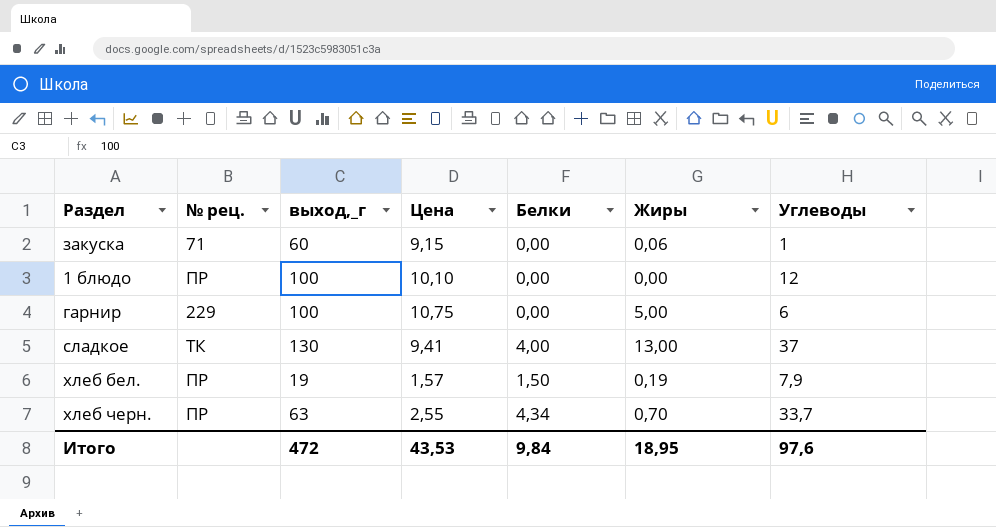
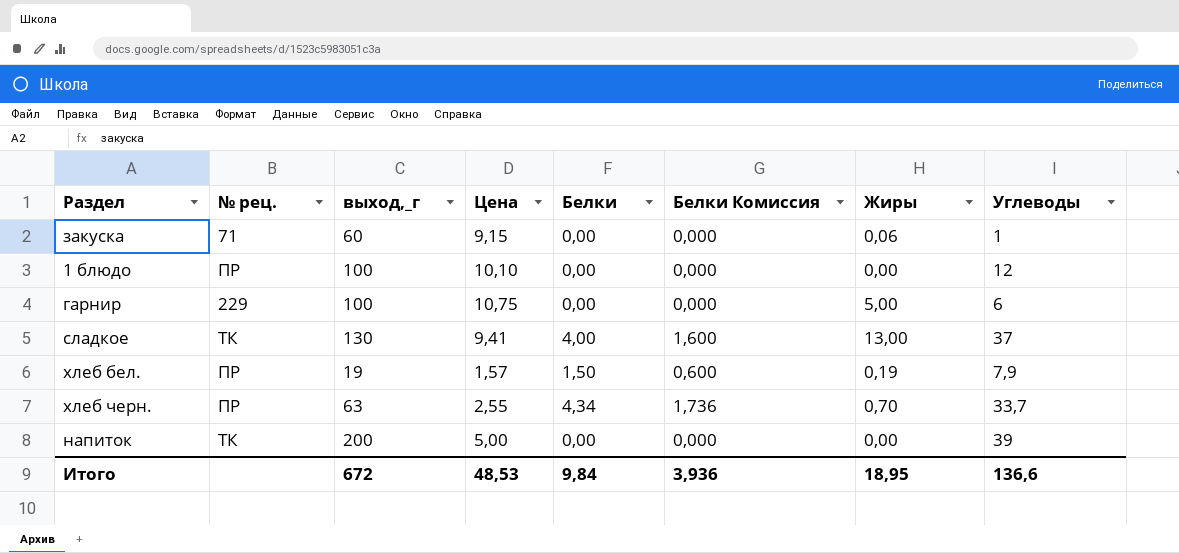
column Белки Комиссия | formula: none -> [Белки] * 0,4
row напиток: none -> ТК | 200 | 5,00 | 0,00 | 0,000 | 0,00 | 39
Итого | выход,_г: 472 -> 672
Итого | Цена: 43,53 -> 48,53
Итого | Углеводы: 97,6 -> 136,6

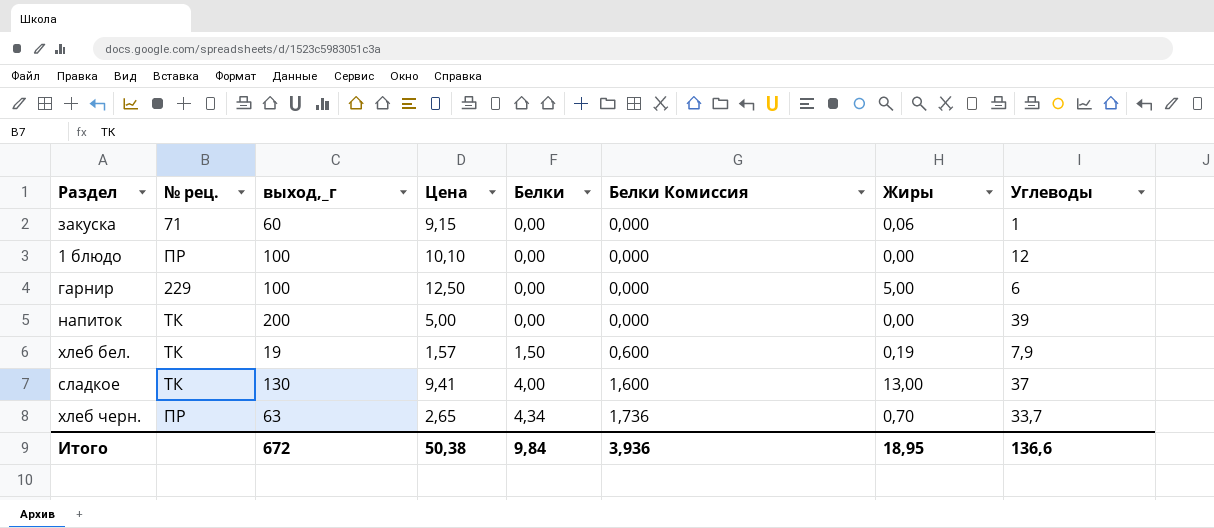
row order: none -> Белки ascending
гарнир | Цена: 10,75 -> 12,50
хлеб бел. | № рец.: ПР -> ТК
хлеб черн. | Цена: 2,55 -> 2,65
Итого | Цена: 48,53 -> 50,38

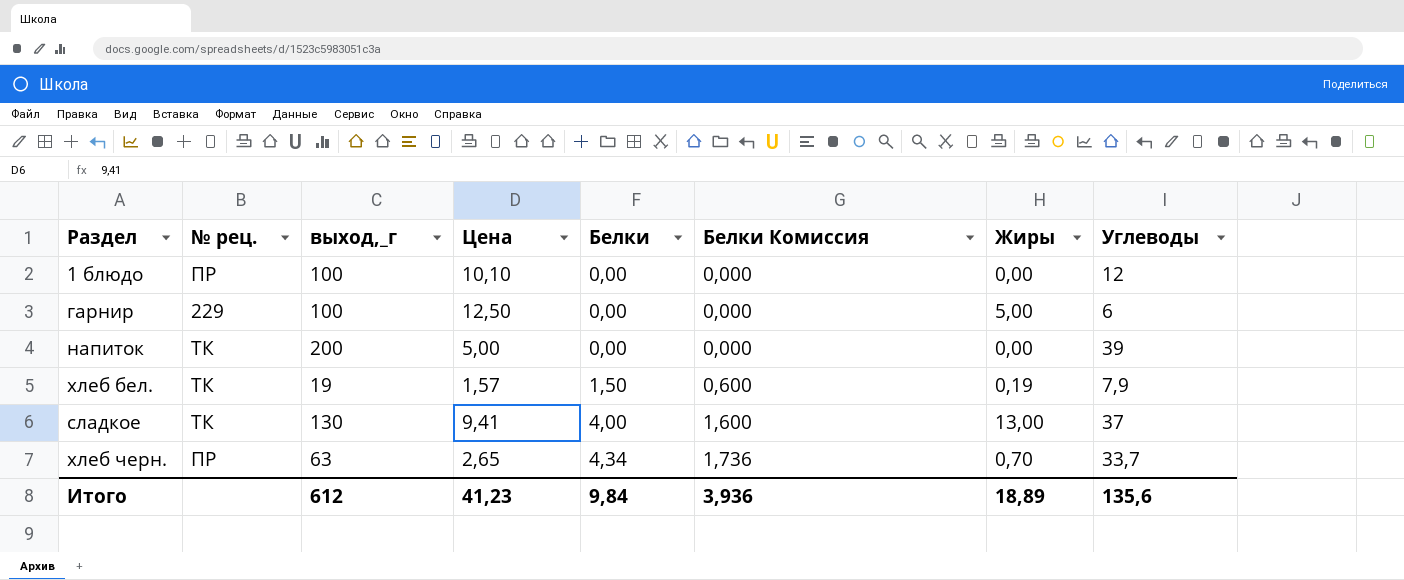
row закуска: 71 | 60 | 9,15 | 0,00 | 0,000 | 0,06 | 1 -> none
Итого | выход,_г: 672 -> 612
Итого | Цена: 50,38 -> 41,23
Итого | Жиры: 18,95 -> 18,89
Итого | Углеводы: 136,6 -> 135,6

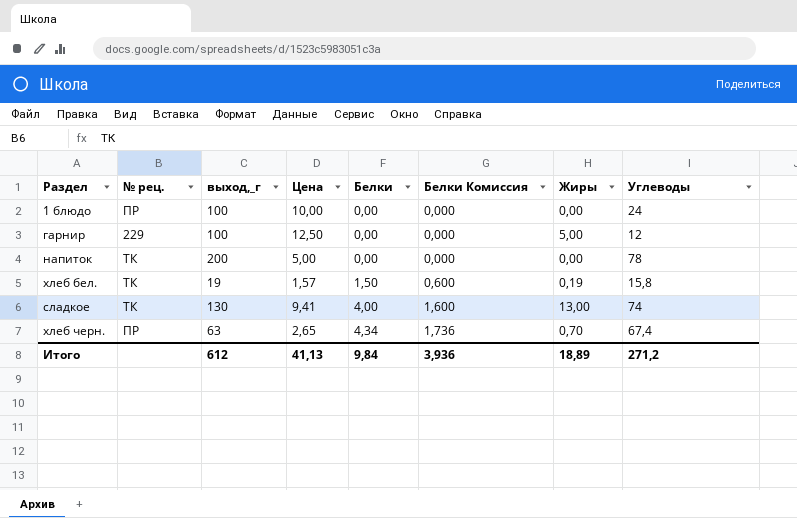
1 блюдо | Цена: 10,10 -> 10,00
1 блюдо | Углеводы: 12 -> 24
гарнир | Углеводы: 6 -> 12
напиток | Углеводы: 39 -> 78
хлеб бел. | Углеводы: 7,9 -> 15,8
сладкое | Углеводы: 37 -> 74
хлеб черн. | Углеводы: 33,7 -> 67,4
Итого | Цена: 41,23 -> 41,13
Итого | Углеводы: 135,6 -> 271,2

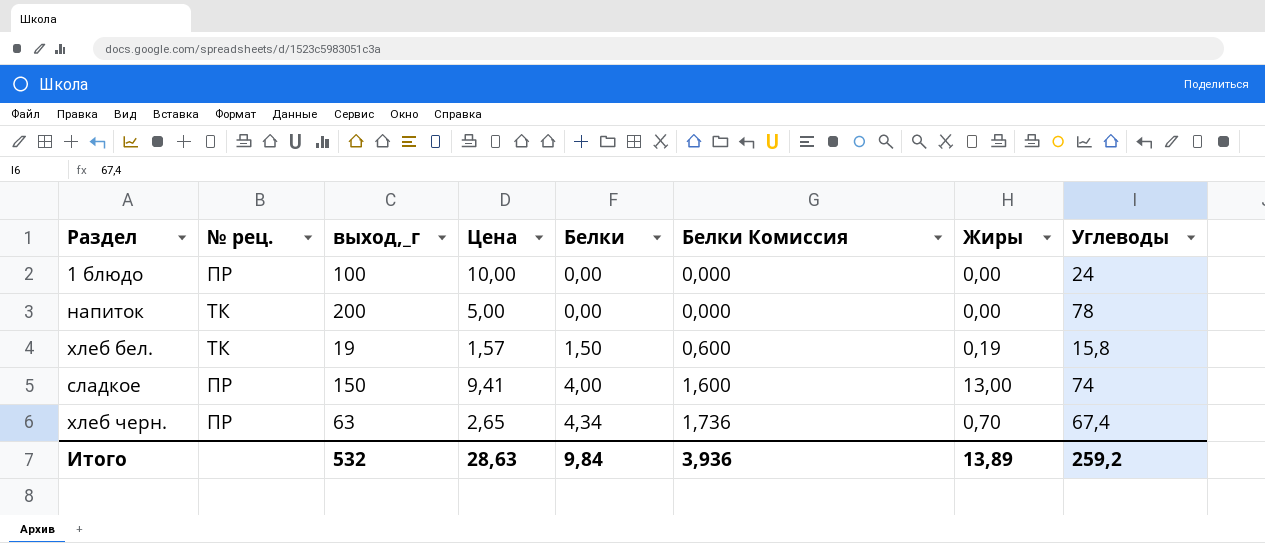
row гарнир: 229 | 100 | 12,50 | 0,00 | 0,000 | 5,00 | 12 -> none
сладкое | № рец.: ТК -> ПР
сладкое | выход,_г: 130 -> 150
Итого | выход,_г: 612 -> 532
Итого | Цена: 41,13 -> 28,63
Итого | Жиры: 18,89 -> 13,89
Итого | Углеводы: 271,2 -> 259,2

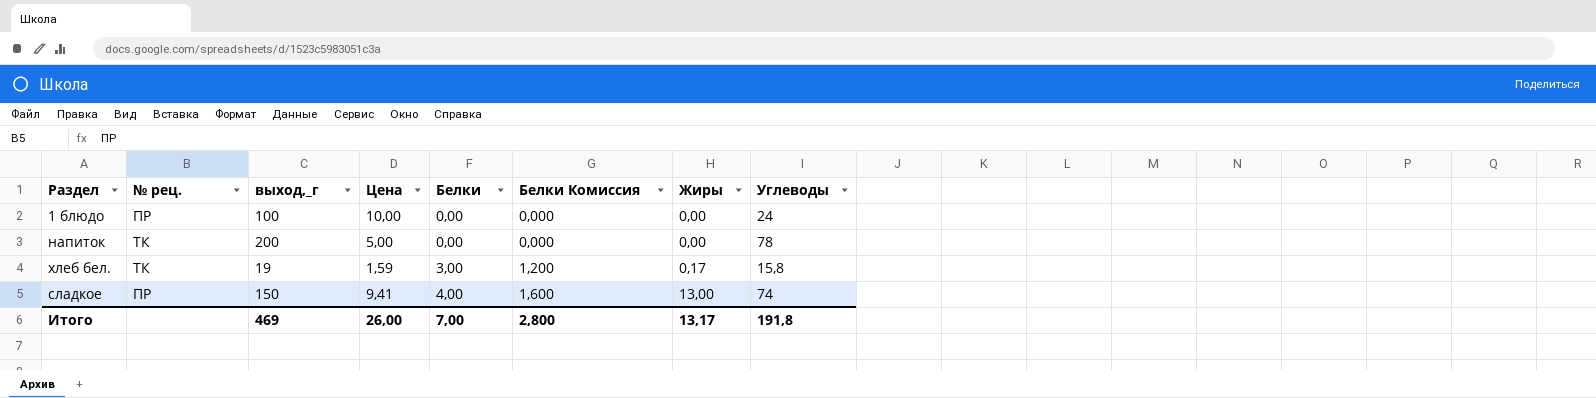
row хлеб черн.: ПР | 63 | 2,65 | 4,34 | 1,736 | 0,70 | 67,4 -> none
хлеб бел. | Цена: 1,57 -> 1,59
хлеб бел. | Белки: 1,50 -> 3,00
хлеб бел. | Белки Комиссия: 0,600 -> 1,200
хлеб бел. | Жиры: 0,19 -> 0,17
Итого | выход,_г: 532 -> 469
Итого | Цена: 28,63 -> 26,00
Итого | Белки: 9,84 -> 7,00
Итого | Белки Комиссия: 3,936 -> 2,800
Итого | Жиры: 13,89 -> 13,17
Итого | Углеводы: 259,2 -> 191,8

